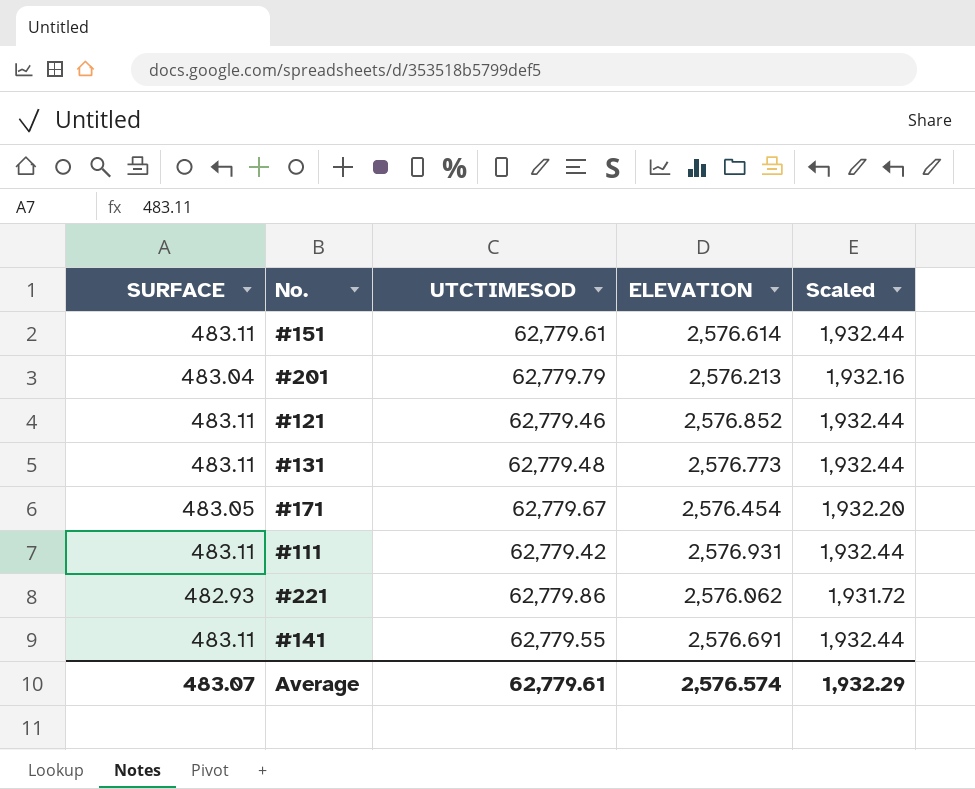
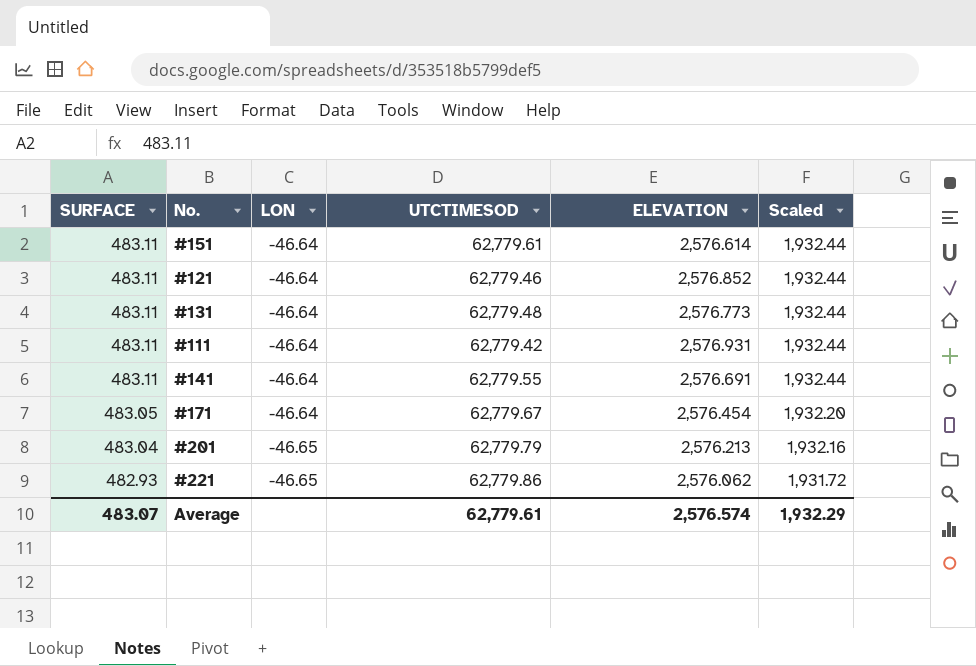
row order: none -> SURFACE descending
column LON | position: none -> 3

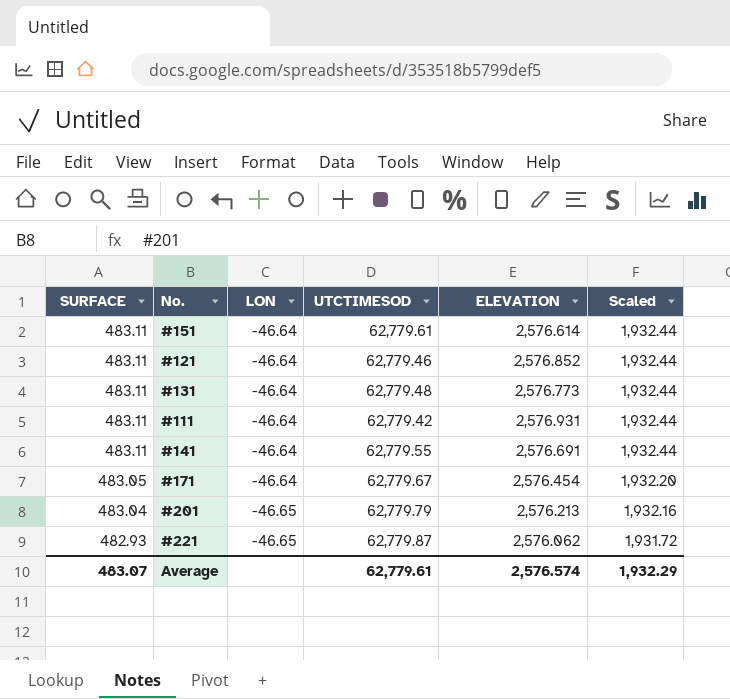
#221 | UTCTIMESOD: 62,779.86 -> 62,779.87

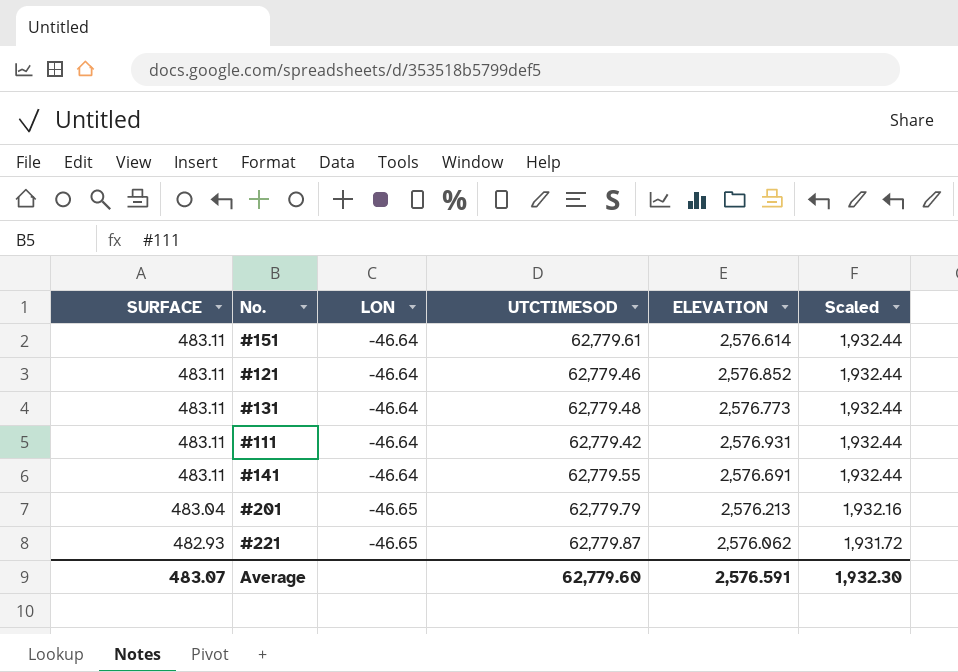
row #171: 483.05 | -46.64 | 62,779.67 | 2,576.454 | 1,932.20 -> none
Average | UTCTIMESOD: 62,779.61 -> 62,779.60
Average | ELEVATION: 2,576.574 -> 2,576.591
Average | Scaled: 1,932.29 -> 1,932.30

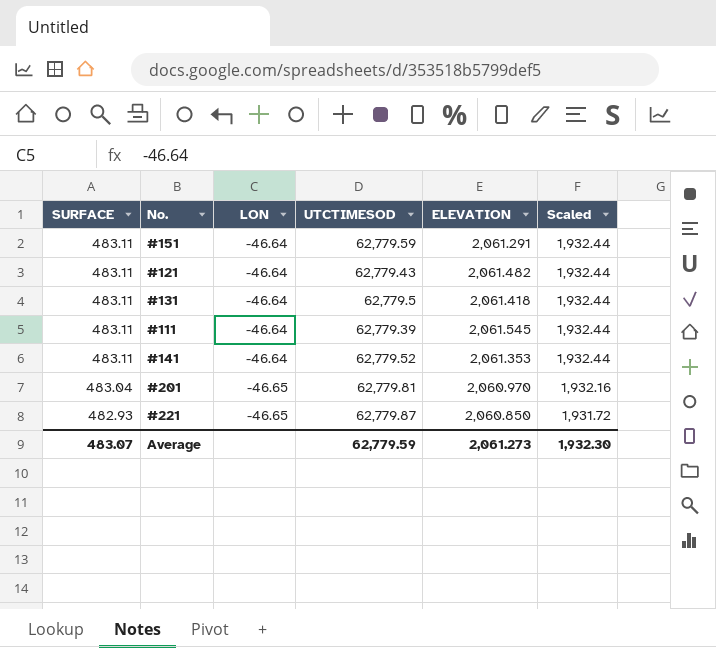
#151 | UTCTIMESOD: 62,779.61 -> 62,779.59
#151 | ELEVATION: 2,576.614 -> 2,061.291
#121 | UTCTIMESOD: 62,779.46 -> 62,779.43
#121 | ELEVATION: 2,576.852 -> 2,061.482
#131 | UTCTIMESOD: 62,779.48 -> 62,779.5
#131 | ELEVATION: 2,576.773 -> 2,061.418
#111 | UTCTIMESOD: 62,779.42 -> 62,779.39
#111 | ELEVATION: 2,576.931 -> 2,061.545
#141 | UTCTIMESOD: 62,779.55 -> 62,779.52
#141 | ELEVATION: 2,576.691 -> 2,061.353
#201 | UTCTIMESOD: 62,779.79 -> 62,779.81
#201 | ELEVATION: 2,576.213 -> 2,060.970
#221 | ELEVATION: 2,576.062 -> 2,060.850
Average | UTCTIMESOD: 62,779.60 -> 62,779.59
Average | ELEVATION: 2,576.591 -> 2,061.273

